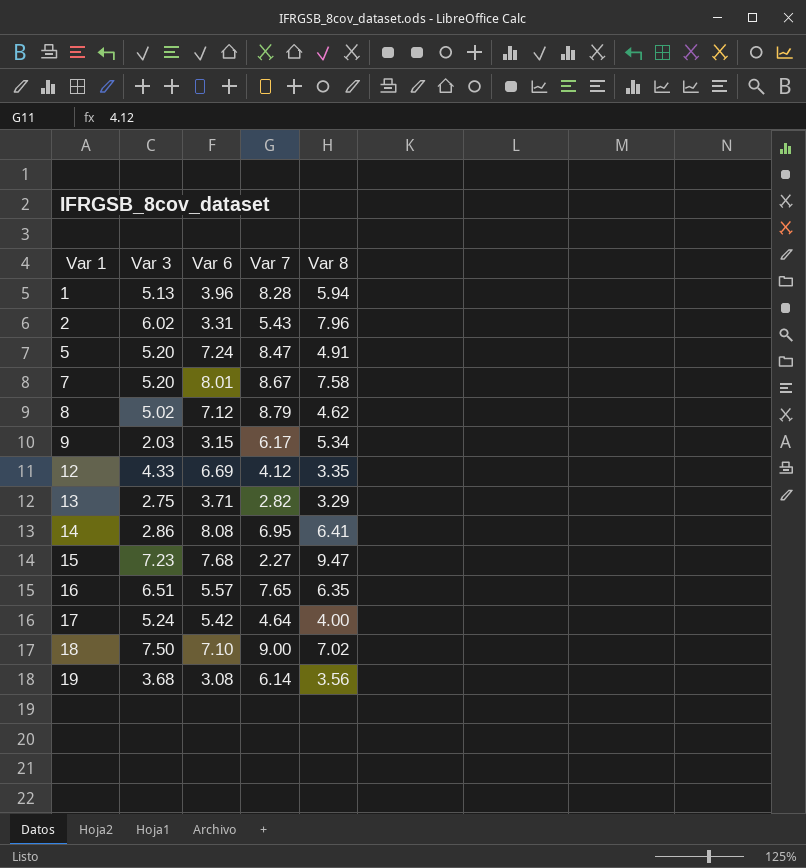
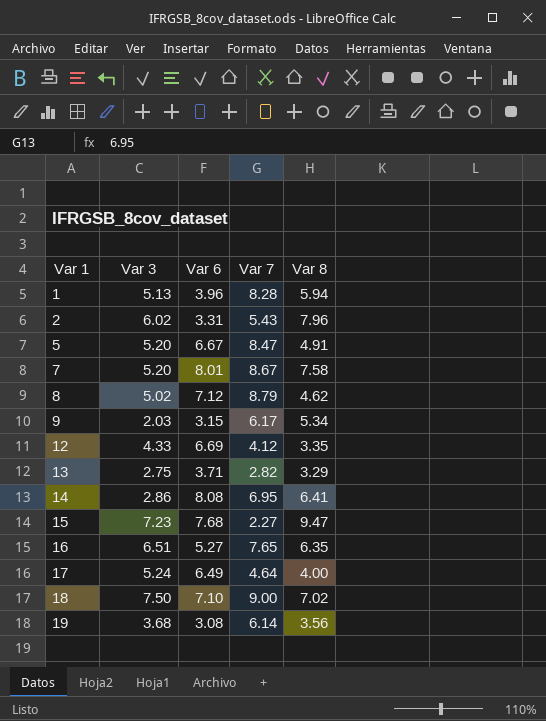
5 | Var 6: 7.24 -> 6.67
16 | Var 6: 5.57 -> 5.27
17 | Var 6: 5.42 -> 6.49

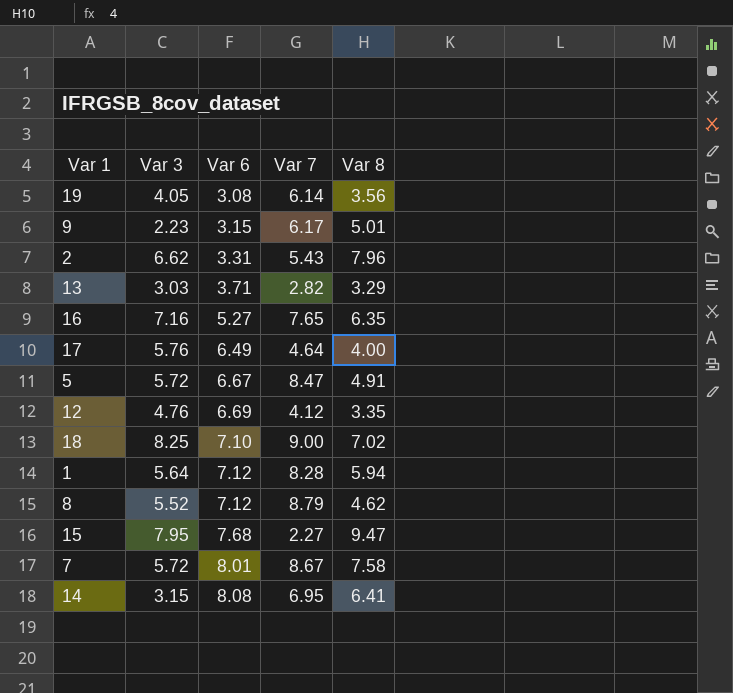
row order: Var 1 ascending -> Var 6 ascending
19 | Var 3: 3.68 -> 4.05
9 | Var 3: 2.03 -> 2.23
9 | Var 8: 5.34 -> 5.01
2 | Var 3: 6.02 -> 6.62
13 | Var 3: 2.75 -> 3.03
16 | Var 3: 6.51 -> 7.16
17 | Var 3: 5.24 -> 5.76
5 | Var 3: 5.20 -> 5.72
12 | Var 3: 4.33 -> 4.76
18 | Var 3: 7.50 -> 8.25
1 | Var 3: 5.13 -> 5.64
1 | Var 6: 3.96 -> 7.12
8 | Var 3: 5.02 -> 5.52
15 | Var 3: 7.23 -> 7.95
7 | Var 3: 5.20 -> 5.72
14 | Var 3: 2.86 -> 3.15

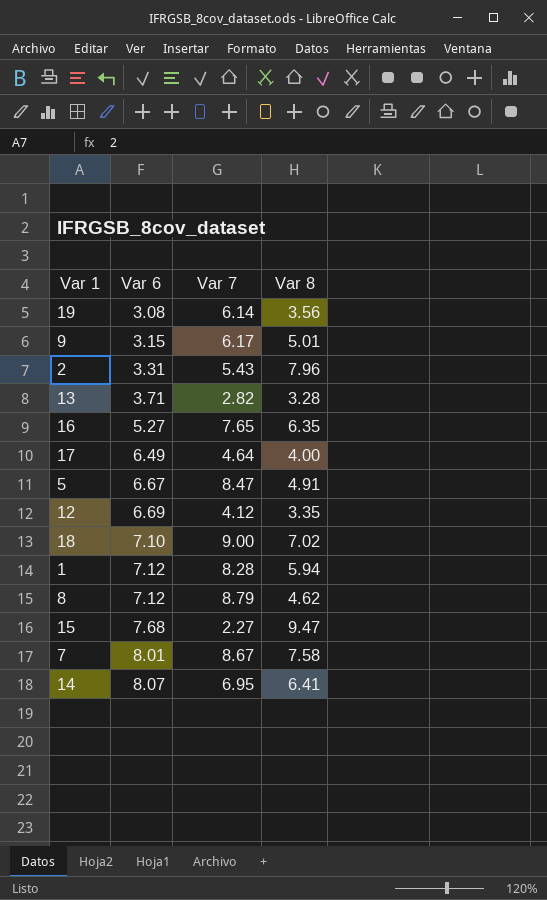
column Var 3 | position: 2 -> none
13 | Var 8: 3.29 -> 3.28
14 | Var 6: 8.08 -> 8.07

